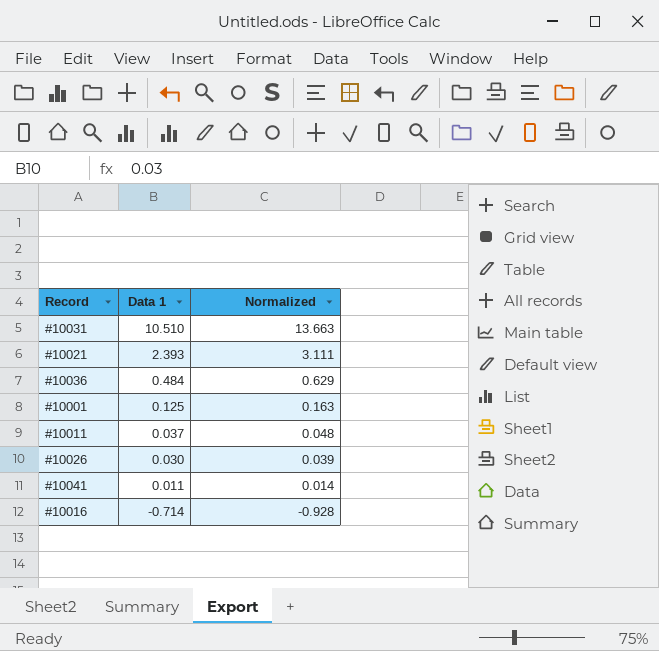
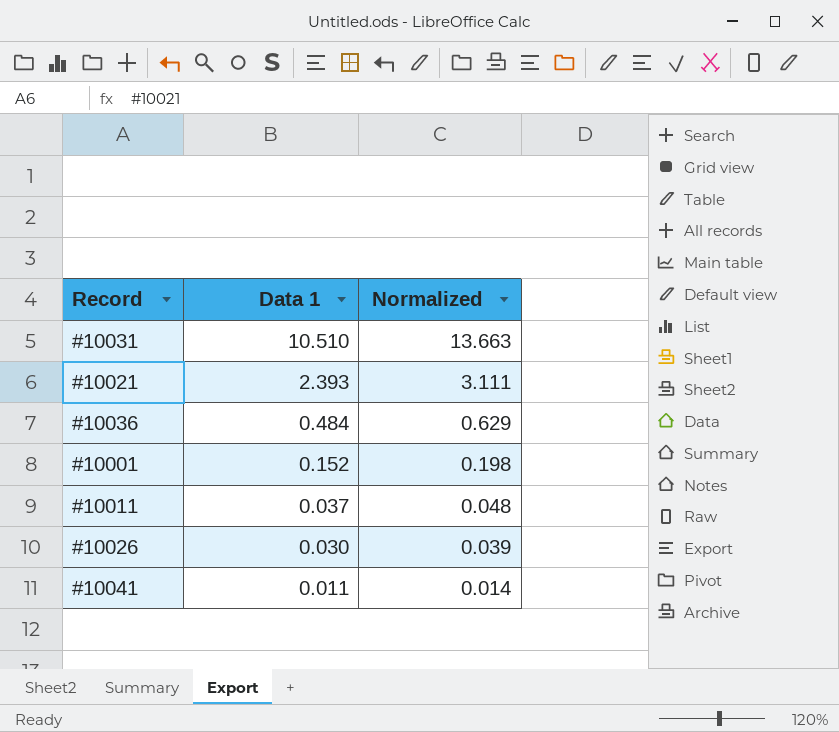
row #10016: -0.714 | -0.928 -> none
#10001 | Data 1: 0.125 -> 0.152
#10001 | Normalized: 0.163 -> 0.198

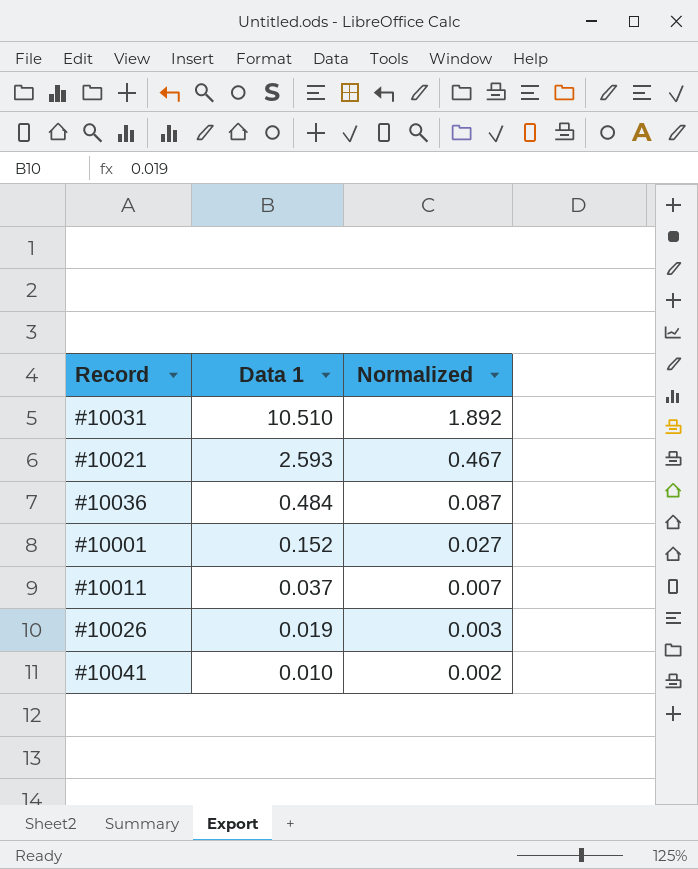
column Normalized | formula: [Data 1] * 1.3 -> [Data 1] * 0.18
#10021 | Data 1: 2.393 -> 2.593
#10026 | Data 1: 0.030 -> 0.019
#10041 | Data 1: 0.011 -> 0.010

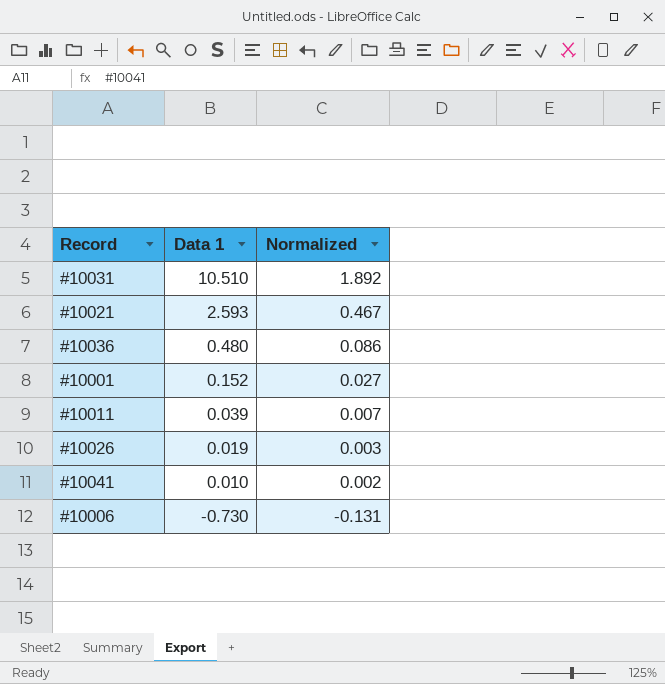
#10036 | Data 1: 0.484 -> 0.480
#10036 | Normalized: 0.087 -> 0.086
#10011 | Data 1: 0.037 -> 0.039
row #10006: none -> -0.730 | -0.131

